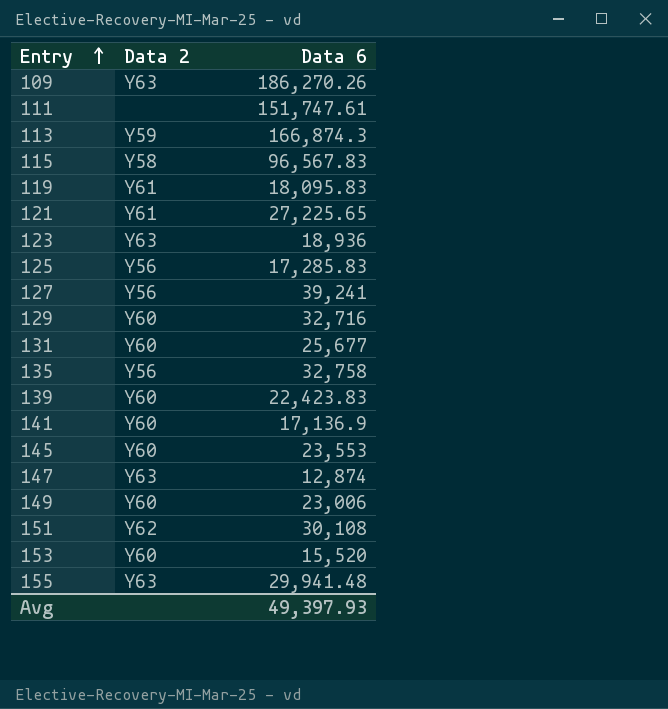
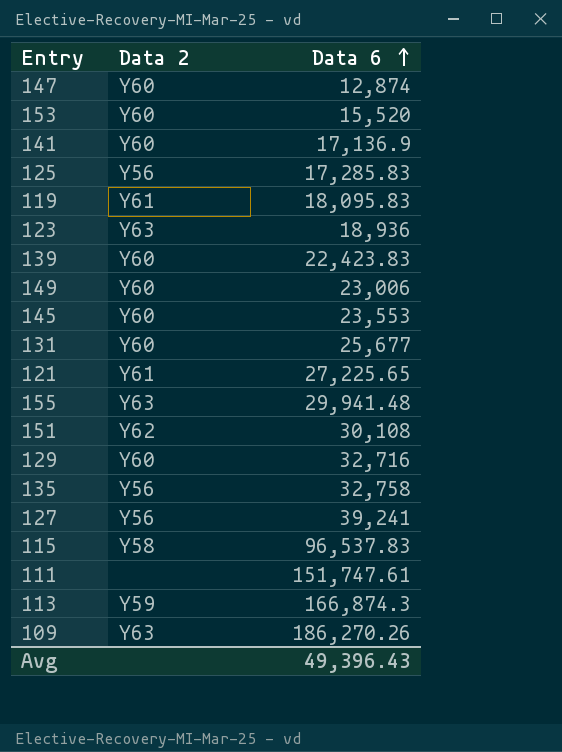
row order: Entry ascending -> Data 6 ascending
147 | Data 2: Y63 -> Y60
115 | Data 6: 96,567.83 -> 96,537.83
Avg | Data 6: 49,397.93 -> 49,396.43

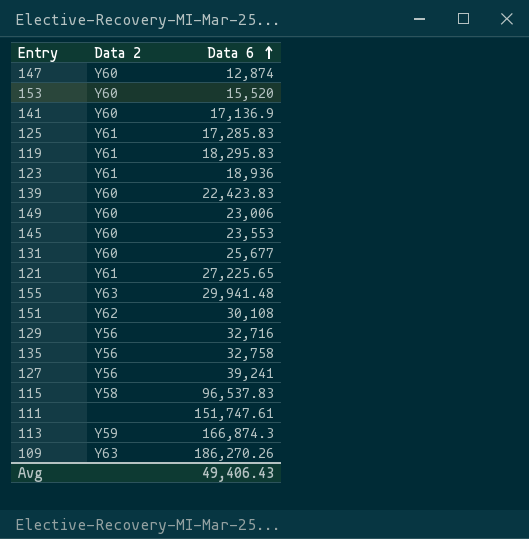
125 | Data 2: Y56 -> Y61
119 | Data 6: 18,095.83 -> 18,295.83
123 | Data 2: Y63 -> Y61
129 | Data 2: Y60 -> Y56
Avg | Data 6: 49,396.43 -> 49,406.43

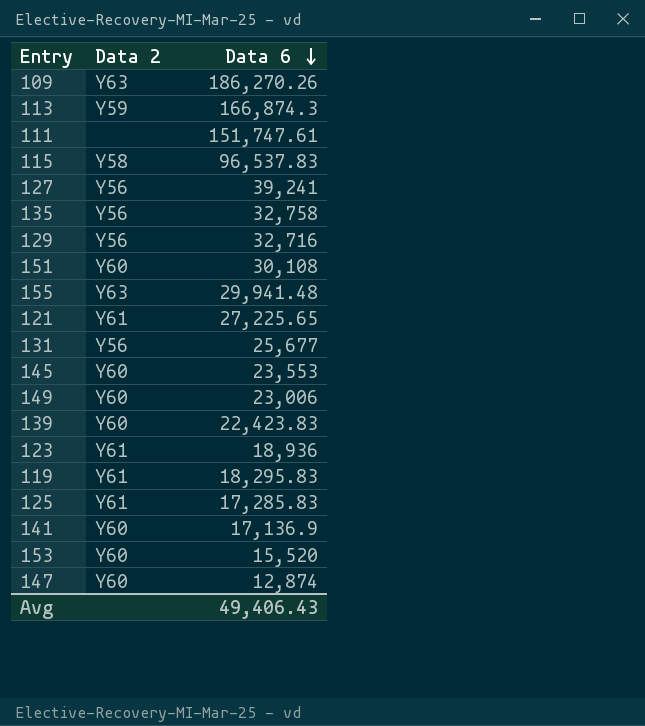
row order: Data 6 ascending -> Data 6 descending
151 | Data 2: Y62 -> Y60
131 | Data 2: Y60 -> Y56

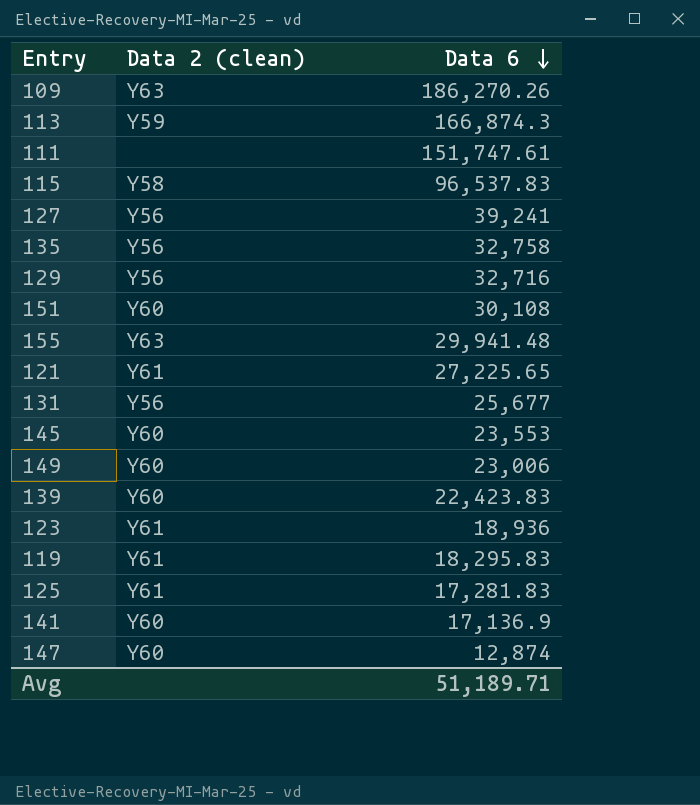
column name: Data 2 -> Data 2 (clean)
row 153: Y60 | 15,520 -> none
125 | Data 6: 17,285.83 -> 17,281.83
Avg | Data 6: 49,406.43 -> 51,189.71

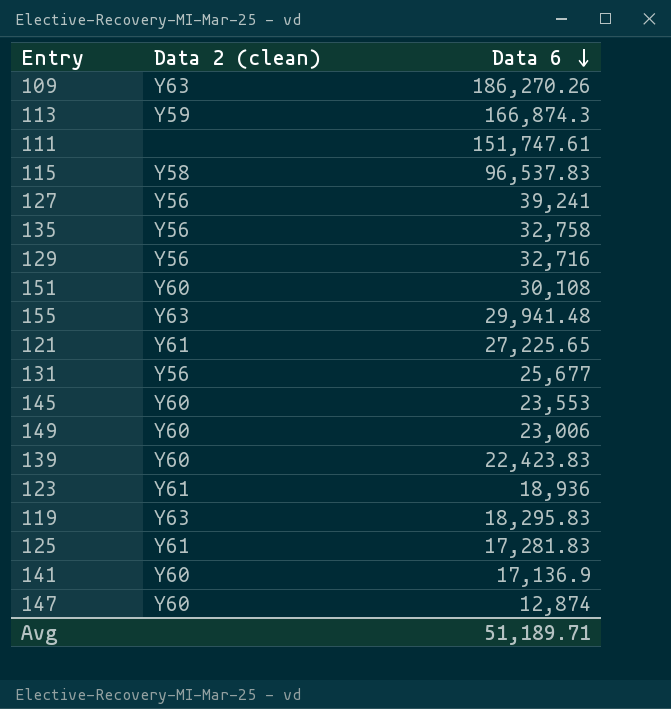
119 | Data 2 (clean): Y61 -> Y63

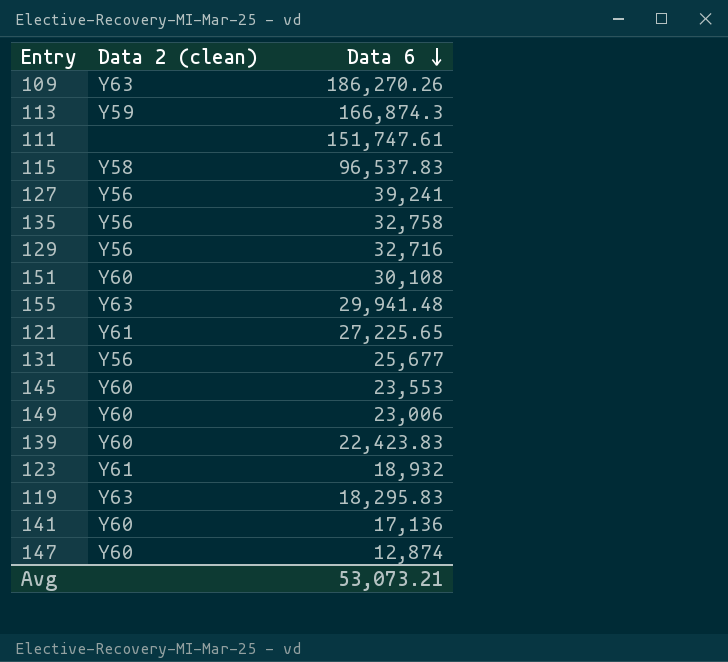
row 125: Y61 | 17,281.83 -> none
123 | Data 6: 18,936 -> 18,932
141 | Data 6: 17,136.9 -> 17,136
Avg | Data 6: 51,189.71 -> 53,073.21

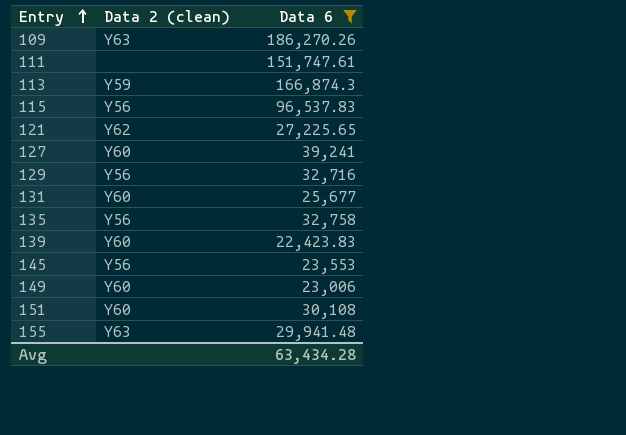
filter: none -> Data 6 >= 22,423.83
row order: Data 6 descending -> Entry ascending
115 | Data 2 (clean): Y58 -> Y56
121 | Data 2 (clean): Y61 -> Y62
127 | Data 2 (clean): Y56 -> Y60
131 | Data 2 (clean): Y56 -> Y60
145 | Data 2 (clean): Y60 -> Y56
Avg | Data 6: 53,073.21 -> 63,434.28

